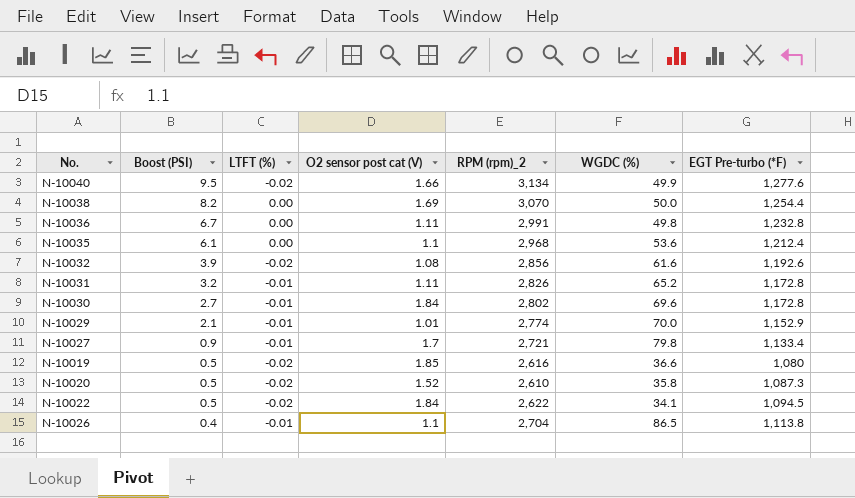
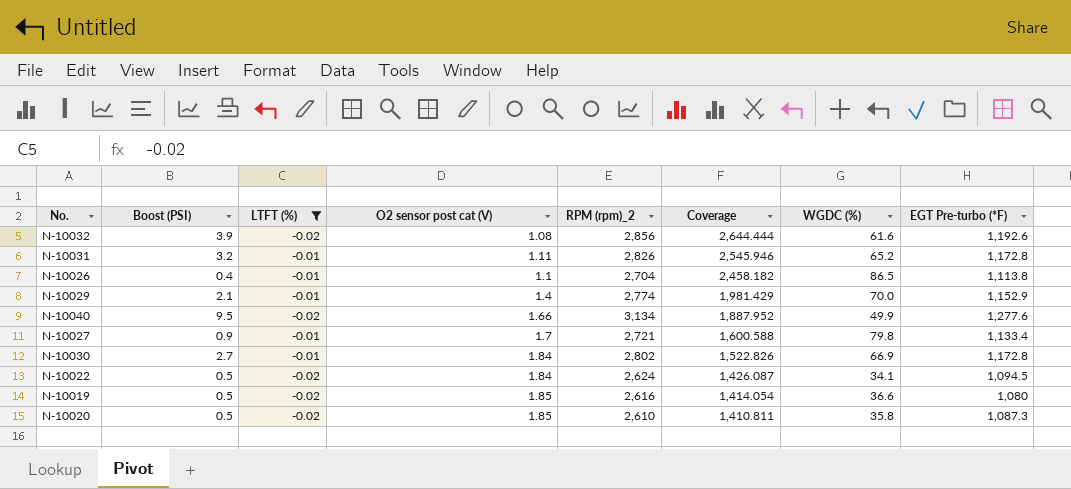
filter: none -> LTFT (%) != 0.00
row order: Boost (PSI) descending -> Coverage descending
column Coverage | formula: none -> [RPM (rpm)_2] / [O2 sensor post cat (V)]
N-10029 | O2 sensor post cat (V): 1.01 -> 1.4
N-10030 | WGDC (%): 69.6 -> 66.9
N-10022 | RPM (rpm)_2: 2,622 -> 2,624
N-10020 | O2 sensor post cat (V): 1.52 -> 1.85

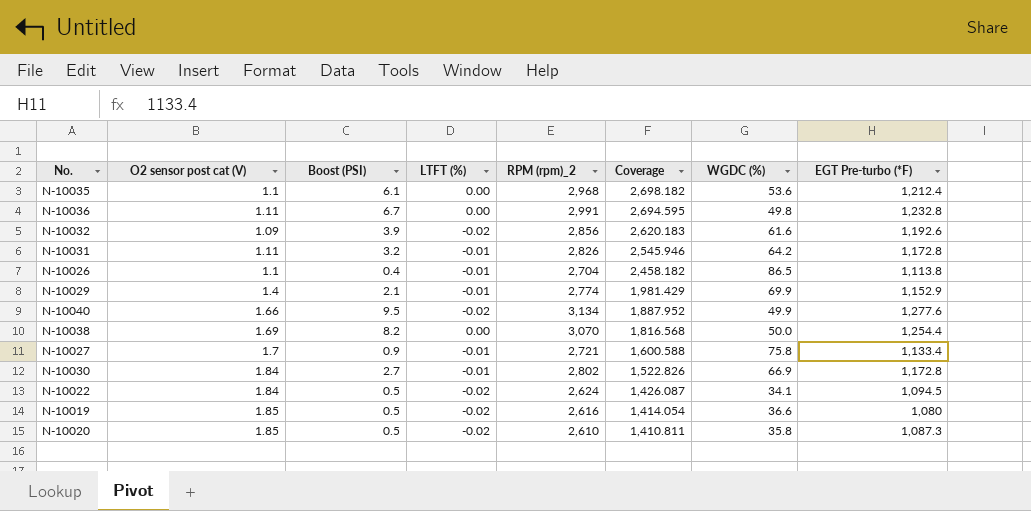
filter: LTFT (%) != 0.00 -> none
column O2 sensor post cat (V) | position: 4 -> 2
N-10032 | O2 sensor post cat (V): 1.08 -> 1.09
N-10032 | Coverage: 2,644.444 -> 2,620.183
N-10031 | WGDC (%): 65.2 -> 64.2
N-10029 | WGDC (%): 70.0 -> 69.9
N-10027 | WGDC (%): 79.8 -> 75.8

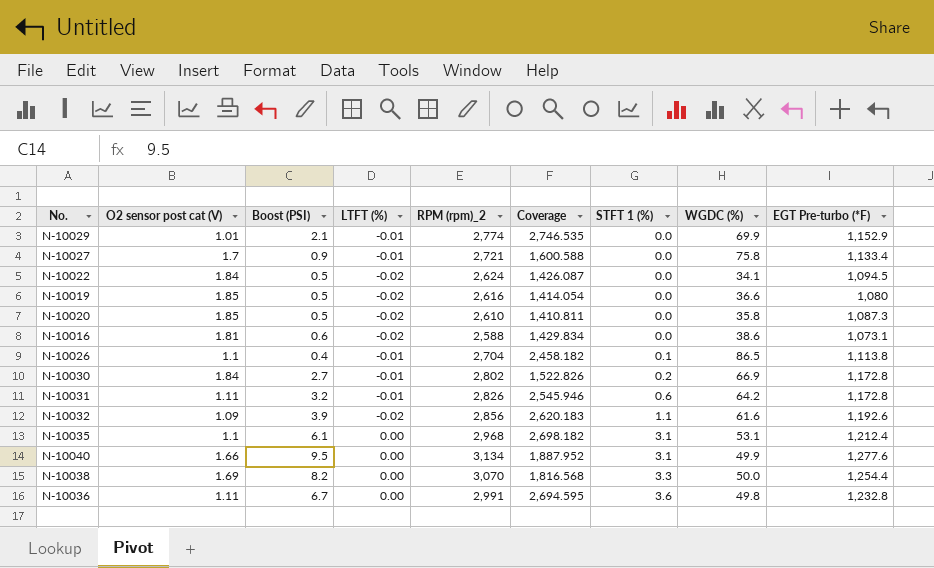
row order: Coverage descending -> STFT 1 (%) ascending
column STFT 1 (%) | position: none -> 7
N-10029 | O2 sensor post cat (V): 1.4 -> 1.01
N-10029 | Coverage: 1,981.429 -> 2,746.535
row N-10016: none -> 1.81 | 0.6 | -0.02 | 2,588 | 1,429.834 | 0.0 | 38.6 | 1,073.1
N-10035 | WGDC (%): 53.6 -> 53.1
N-10040 | LTFT (%): -0.02 -> 0.00

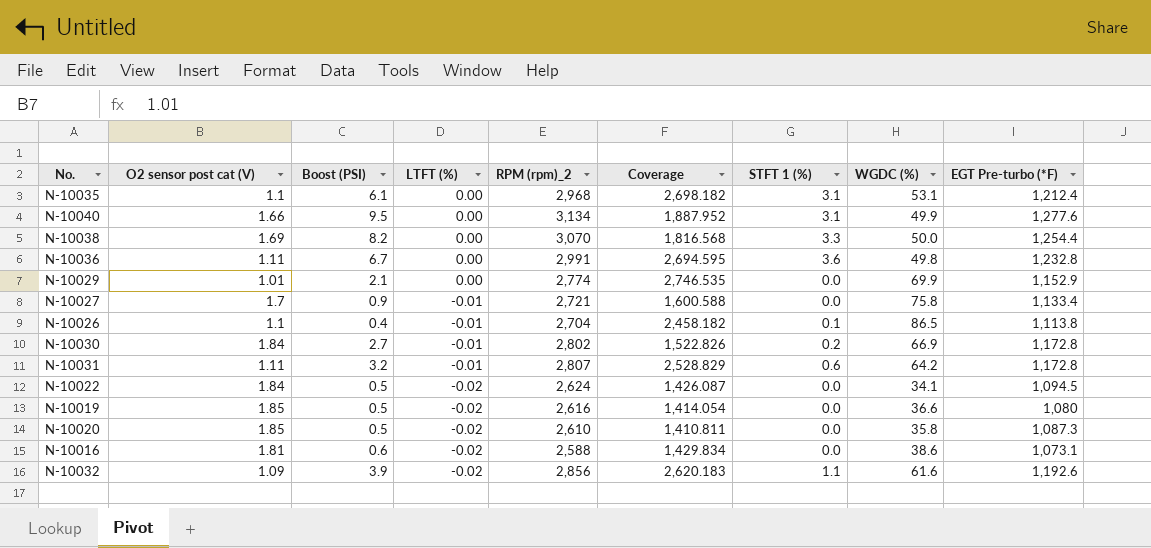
row order: STFT 1 (%) ascending -> LTFT (%) descending
N-10029 | LTFT (%): -0.01 -> 0.00
N-10031 | RPM (rpm)_2: 2,826 -> 2,807
N-10031 | Coverage: 2,545.946 -> 2,528.829

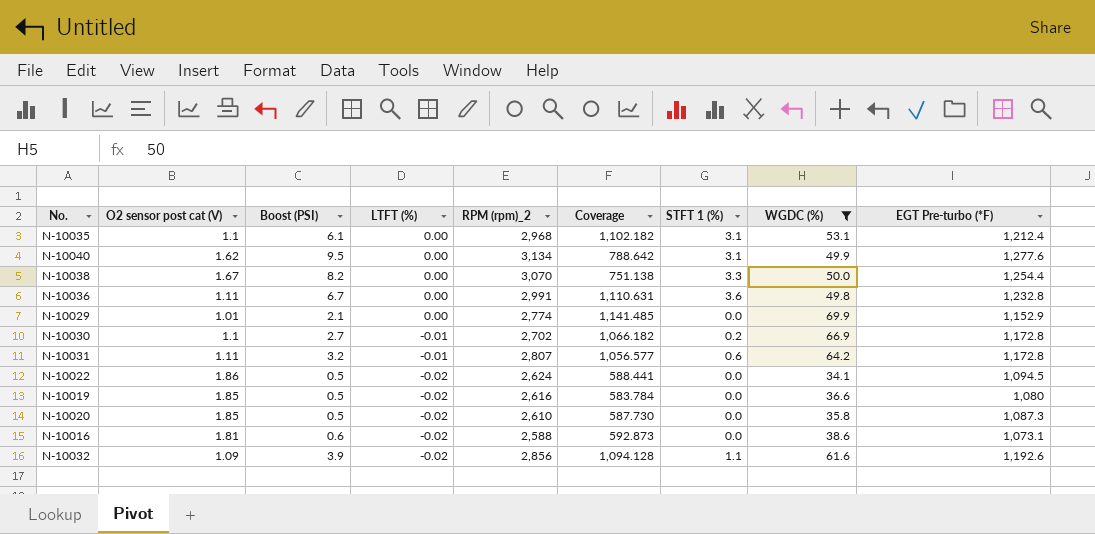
filter: none -> WGDC (%) <= 69.9
column Coverage | formula: [RPM (rpm)_2] / [O2 sensor post cat (V)] -> [EGT Pre-turbo (*F)] / [O2 sensor post cat (V)]
N-10040 | O2 sensor post cat (V): 1.66 -> 1.62
N-10038 | O2 sensor post cat (V): 1.69 -> 1.67
N-10030 | O2 sensor post cat (V): 1.84 -> 1.1
N-10030 | RPM (rpm)_2: 2,802 -> 2,702
N-10022 | O2 sensor post cat (V): 1.84 -> 1.86

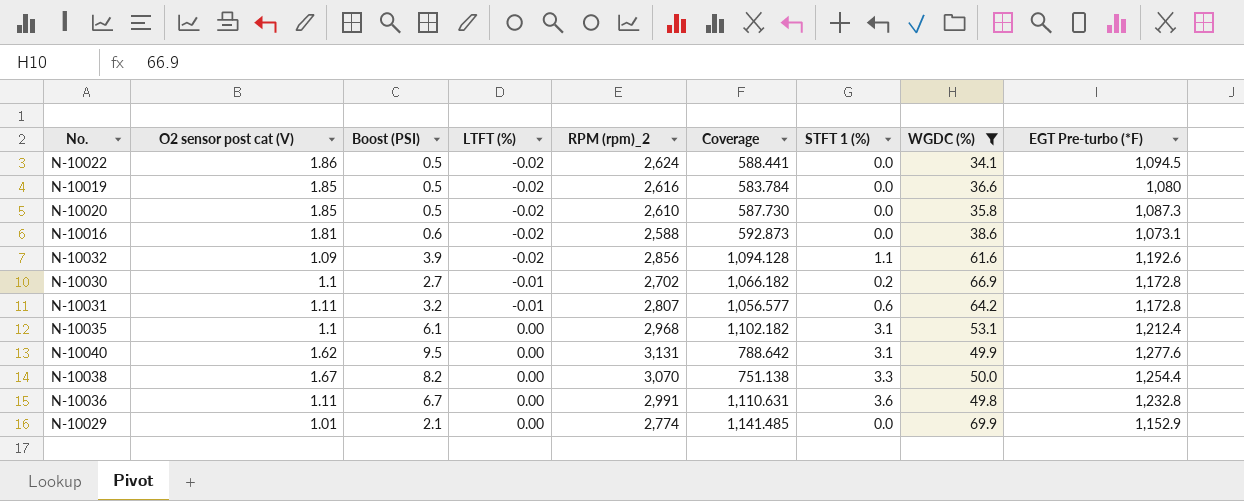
row order: LTFT (%) descending -> LTFT (%) ascending
N-10040 | RPM (rpm)_2: 3,134 -> 3,131

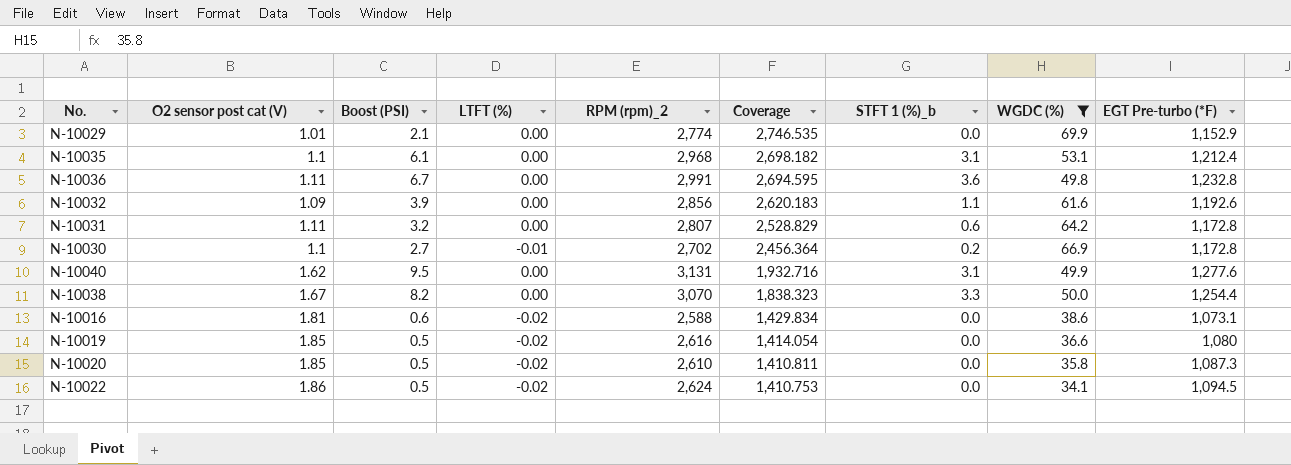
row order: LTFT (%) ascending -> Coverage descending
column Coverage | formula: [EGT Pre-turbo (*F)] / [O2 sensor post cat (V)] -> [RPM (rpm)_2] / [O2 sensor post cat (V)]
column name: STFT 1 (%) -> STFT 1 (%)_b
N-10032 | LTFT (%): -0.02 -> 0.00
N-10031 | LTFT (%): -0.01 -> 0.00

